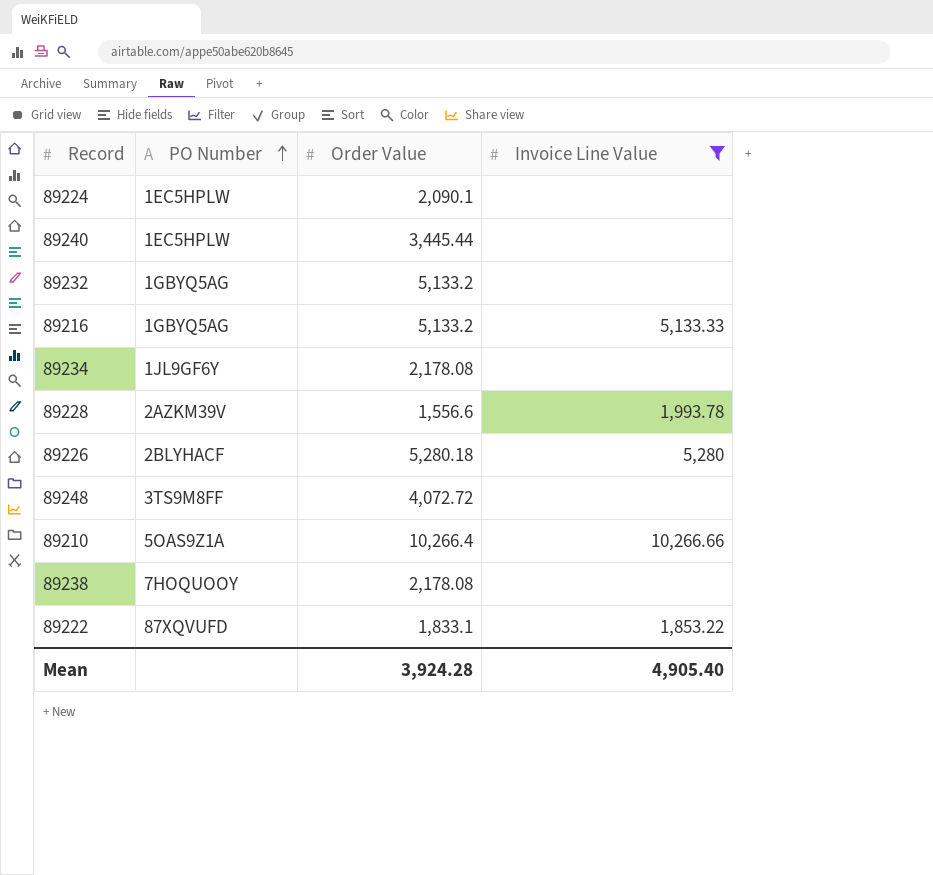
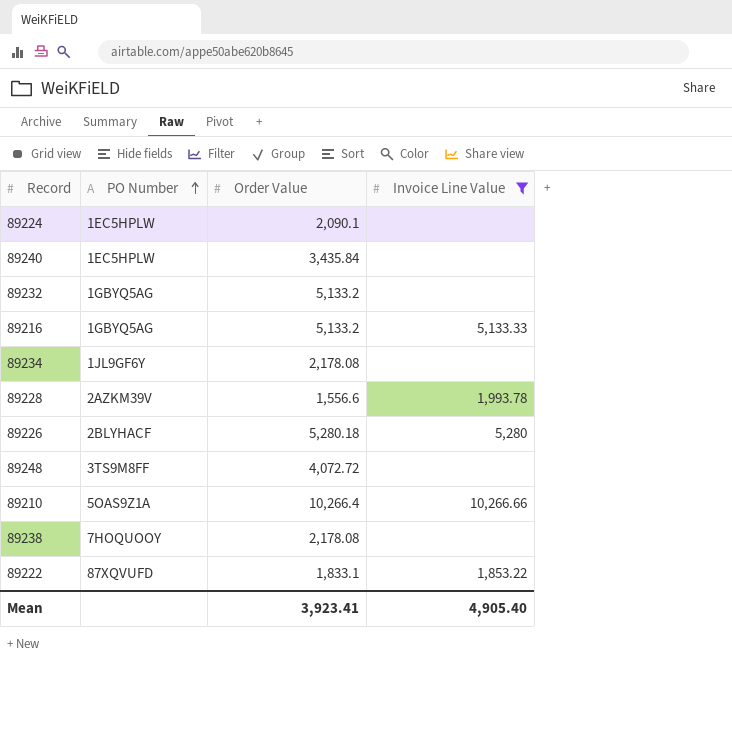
89240 | Order Value: 3,445.44 -> 3,435.84
Mean | Order Value: 3,924.28 -> 3,923.41

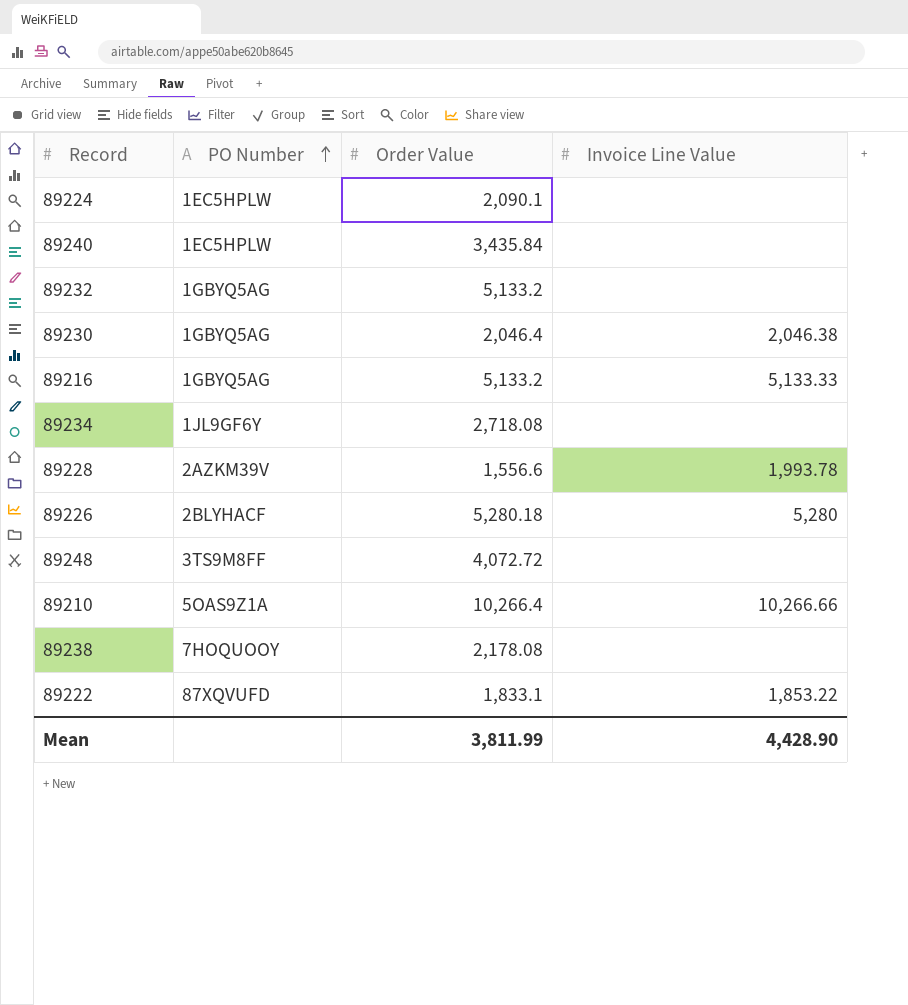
filter: Invoice Line Value != 2,046.38 -> none
89234 | Order Value: 2,178.08 -> 2,718.08
Mean | Order Value: 3,923.41 -> 3,811.99
Mean | Invoice Line Value: 4,905.40 -> 4,428.90

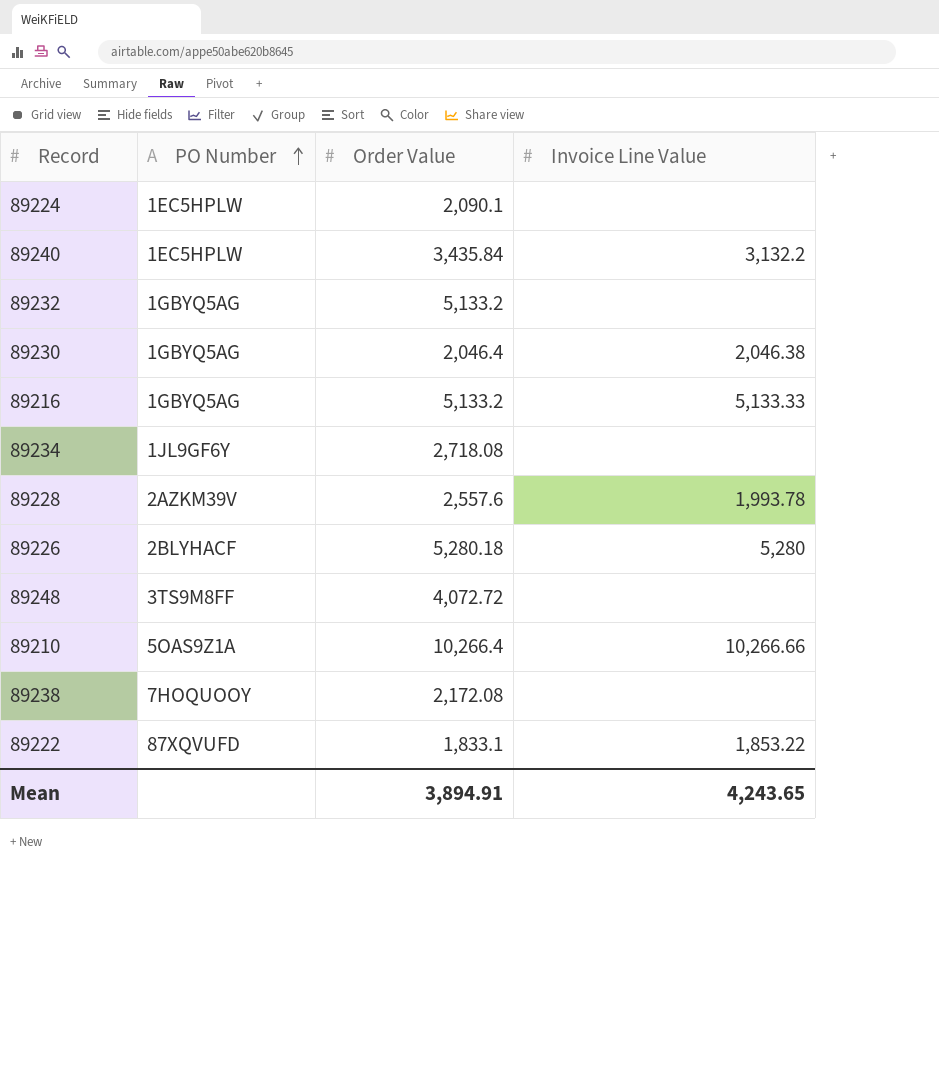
89240 | Invoice Line Value: none -> 3,132.2
89228 | Order Value: 1,556.6 -> 2,557.6
89238 | Order Value: 2,178.08 -> 2,172.08
Mean | Order Value: 3,811.99 -> 3,894.91
Mean | Invoice Line Value: 4,428.90 -> 4,243.65

